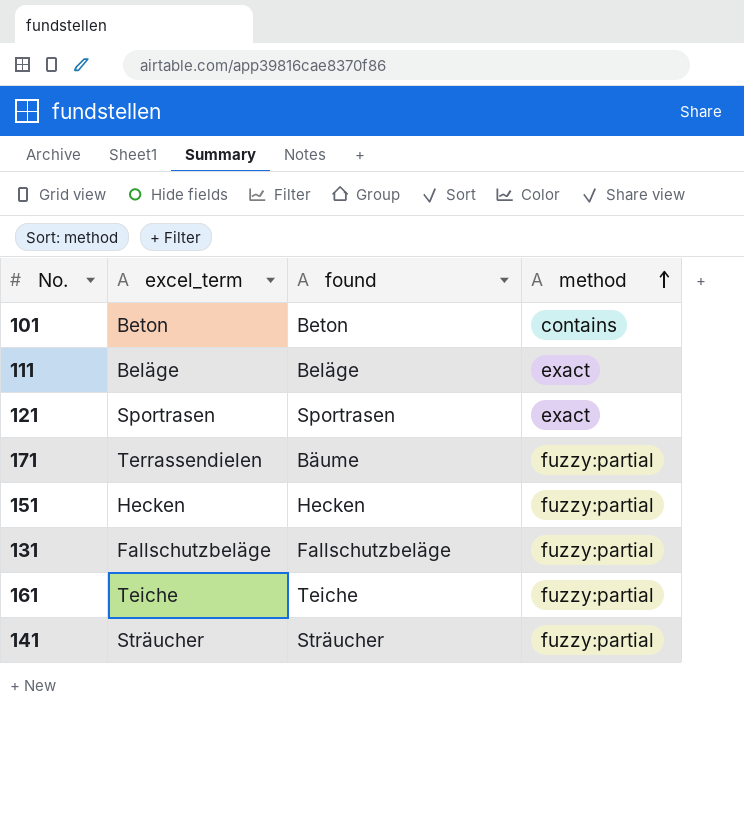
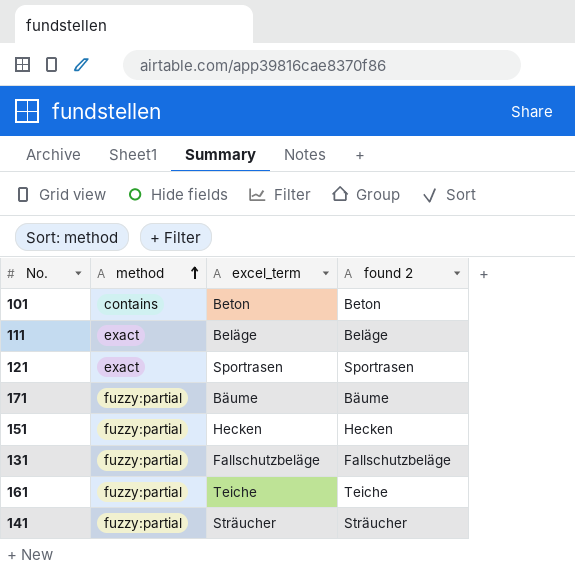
column method | position: 4 -> 2
column name: found -> found 2
171 | excel_term: Terrassendielen -> Bäume

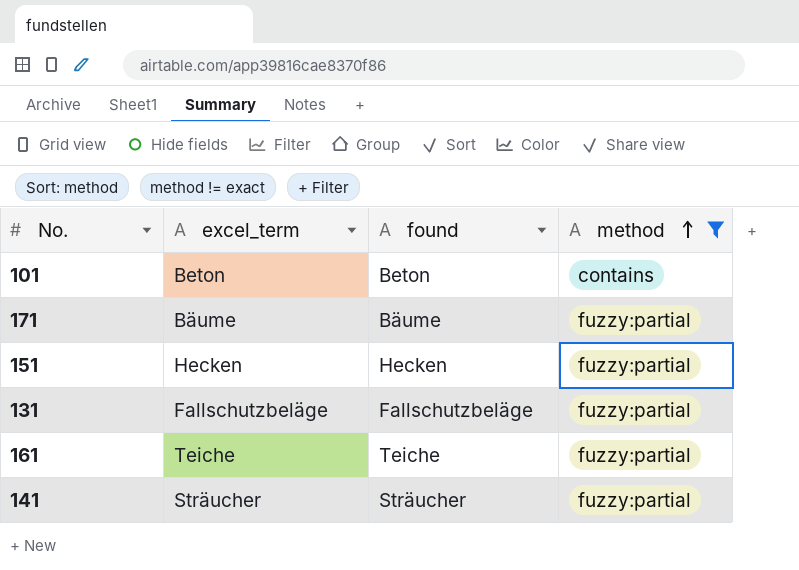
filter: none -> method != exact
column name: found 2 -> found
column method | position: 2 -> 4

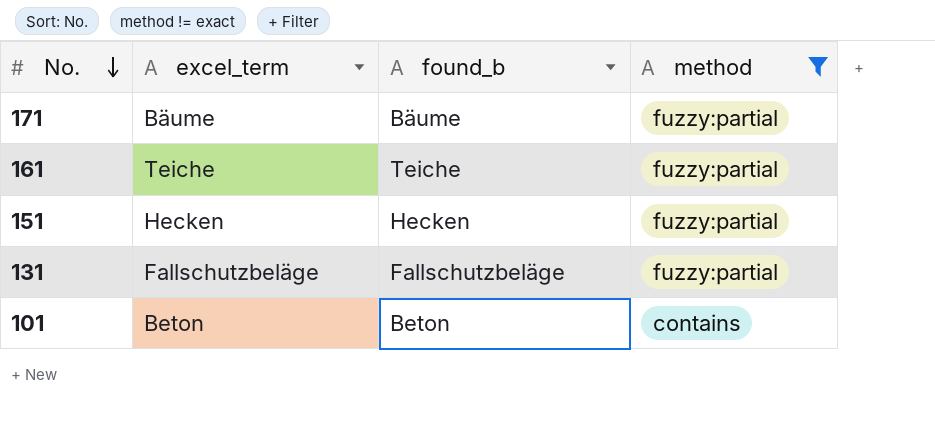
row order: method ascending -> No. descending
column name: found -> found_b
row 141: Sträucher | Sträucher | fuzzy:partial -> none

